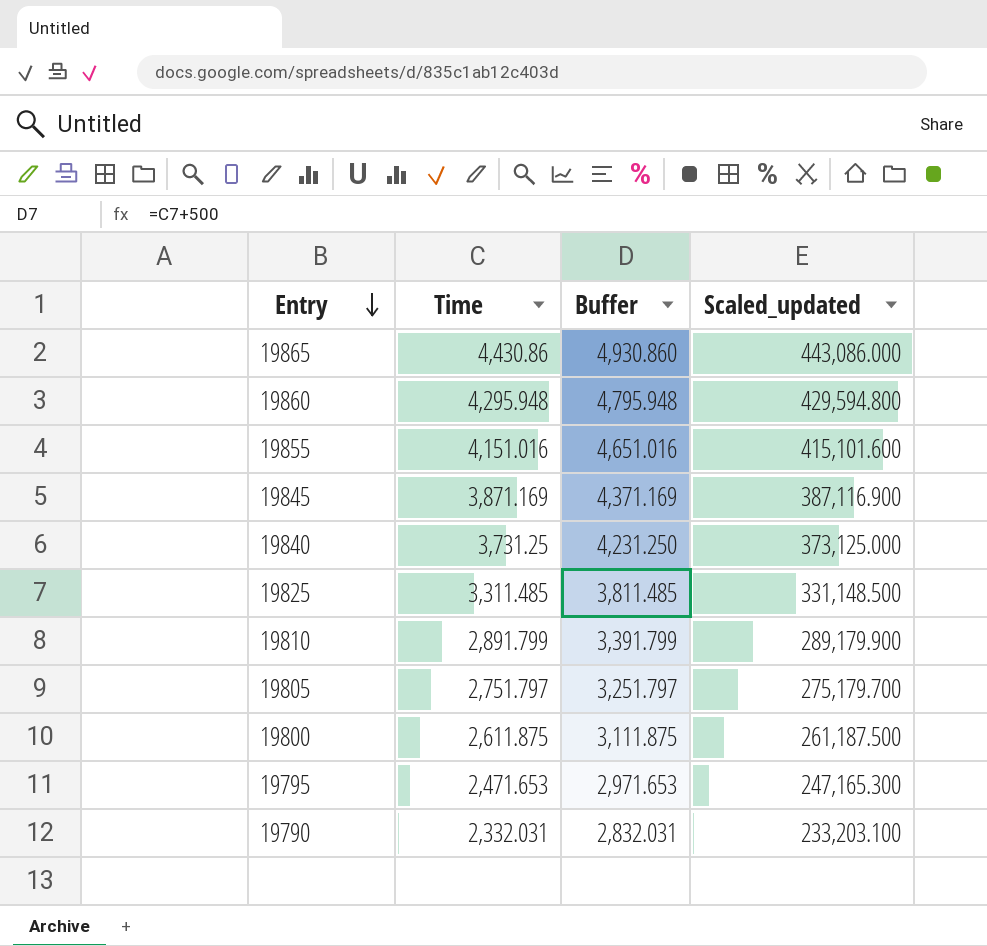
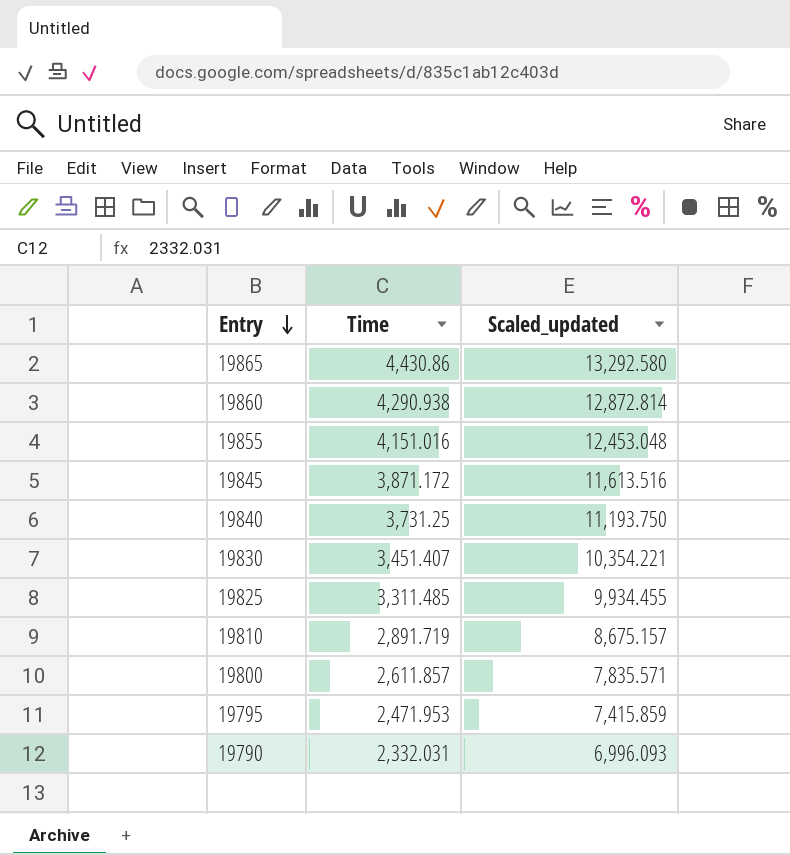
column Buffer | formula: [Time] + 500 -> none
column Scaled_updated | formula: [Time] * 100 -> [Time] * 3
row 19805: 2,751.797 | 3,251.797 | 275,179.700 -> none
19860 | Time: 4,295.948 -> 4,290.938
19845 | Time: 3,871.169 -> 3,871.172
row 19830: none -> 3,451.407 | 10,354.221
19810 | Time: 2,891.799 -> 2,891.719
19800 | Time: 2,611.875 -> 2,611.857
19795 | Time: 2,471.653 -> 2,471.953

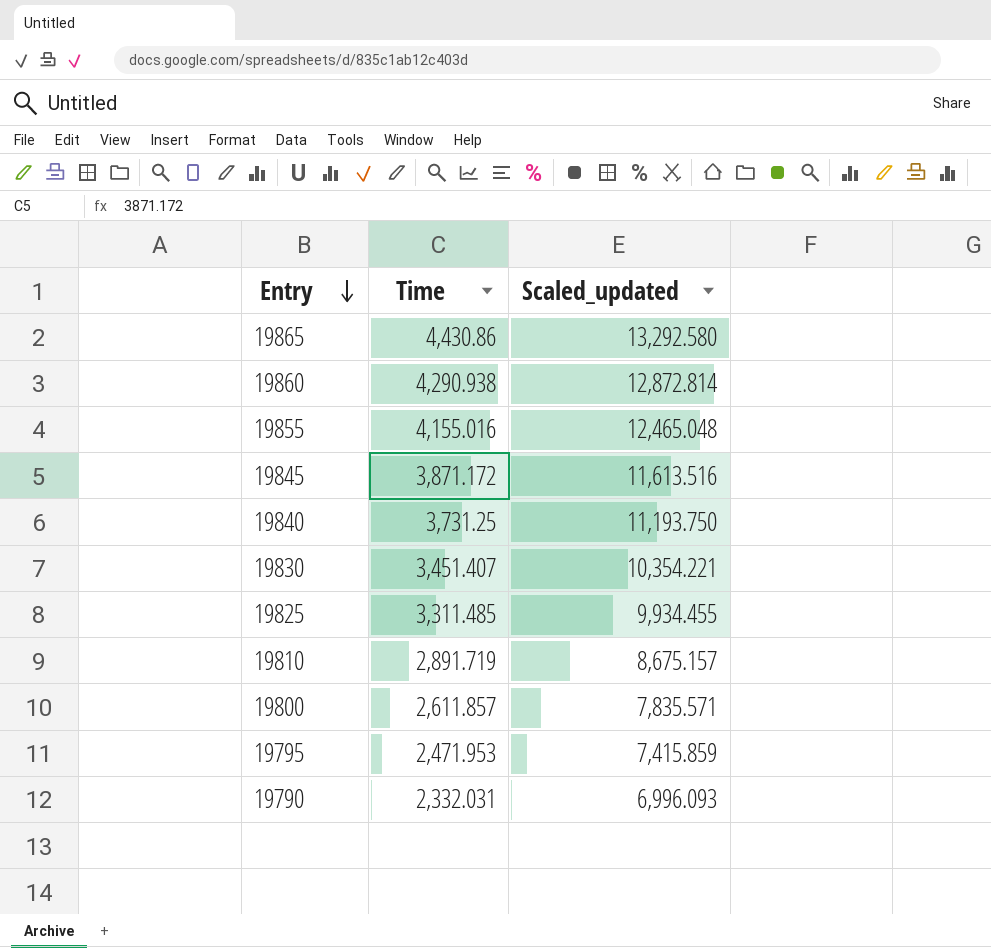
19855 | Time: 4,151.016 -> 4,155.016
19855 | Scaled_updated: 12,453.048 -> 12,465.048

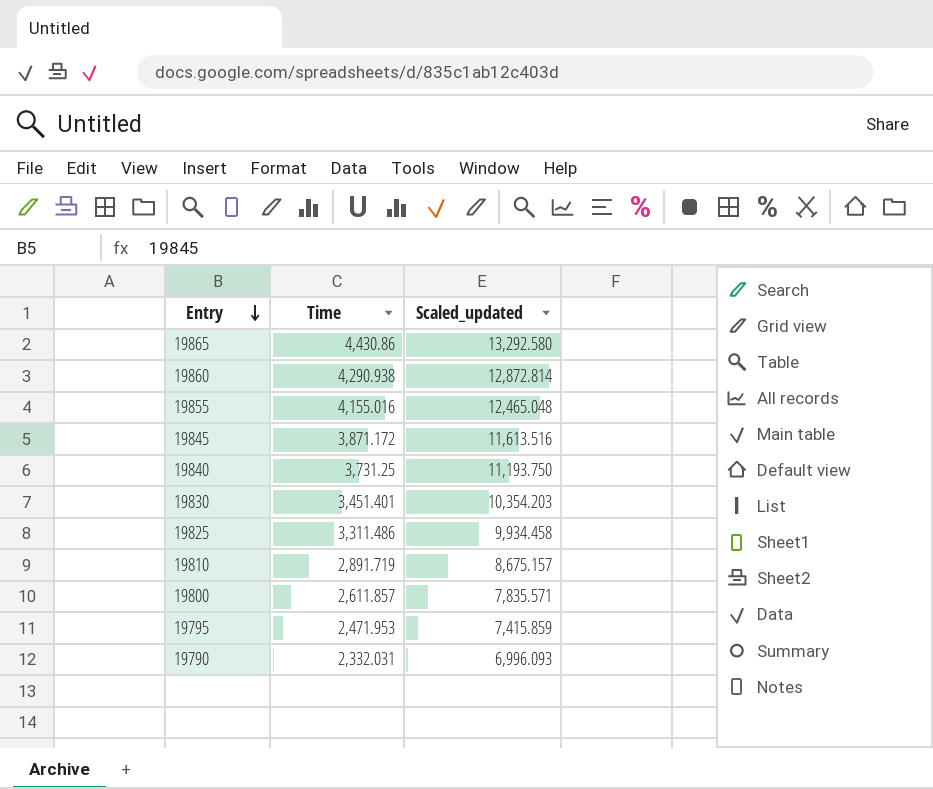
19830 | Time: 3,451.407 -> 3,451.401
19830 | Scaled_updated: 10,354.221 -> 10,354.203
19825 | Time: 3,311.485 -> 3,311.486
19825 | Scaled_updated: 9,934.455 -> 9,934.458

